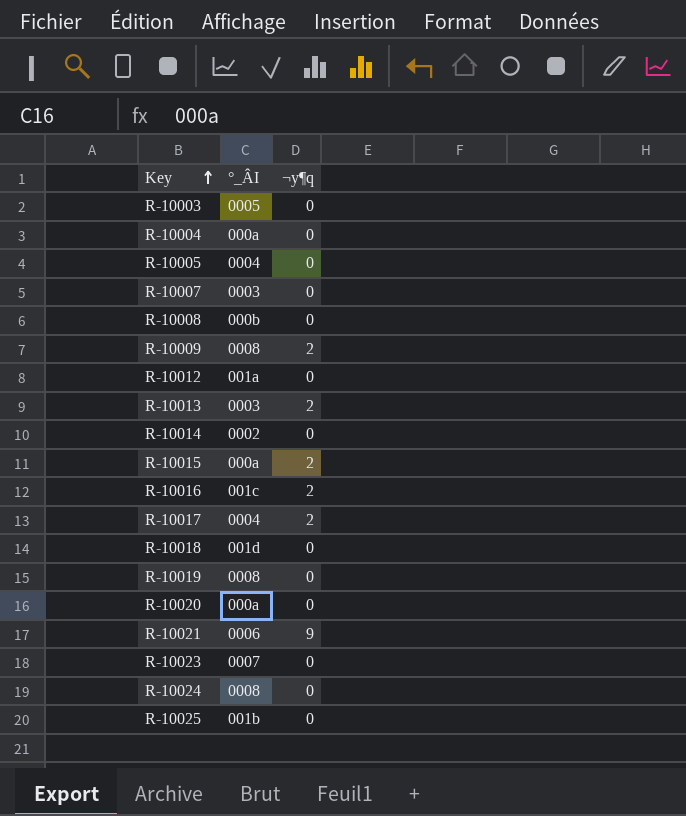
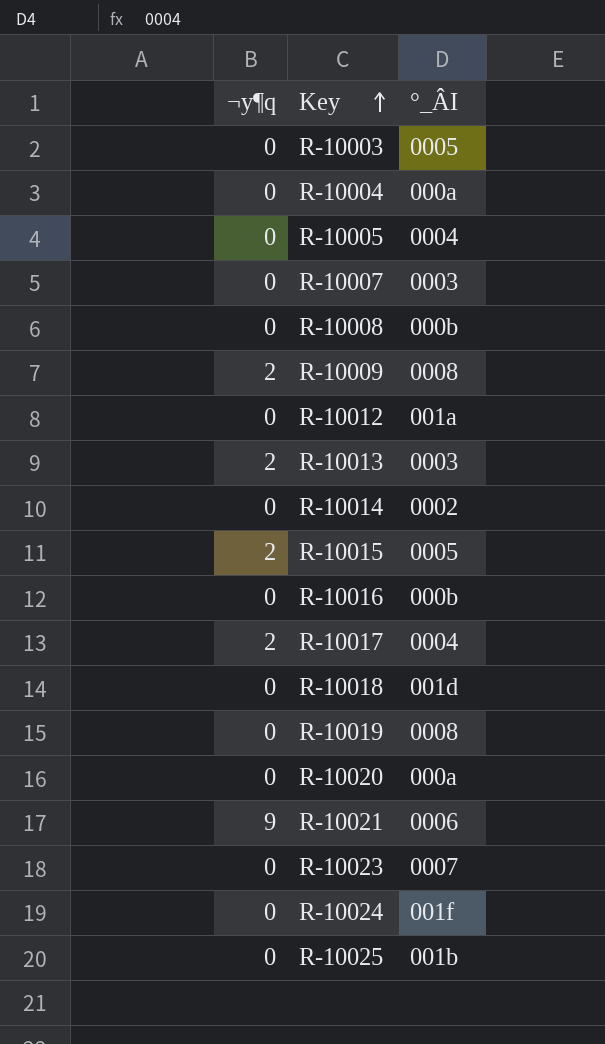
column ¬y¶q | position: 3 -> 1
R-10015 | °_ÂI: 000a -> 0005
R-10016 | ¬y¶q: 2 -> 0
R-10016 | °_ÂI: 001c -> 000b
R-10024 | °_ÂI: 0008 -> 001f

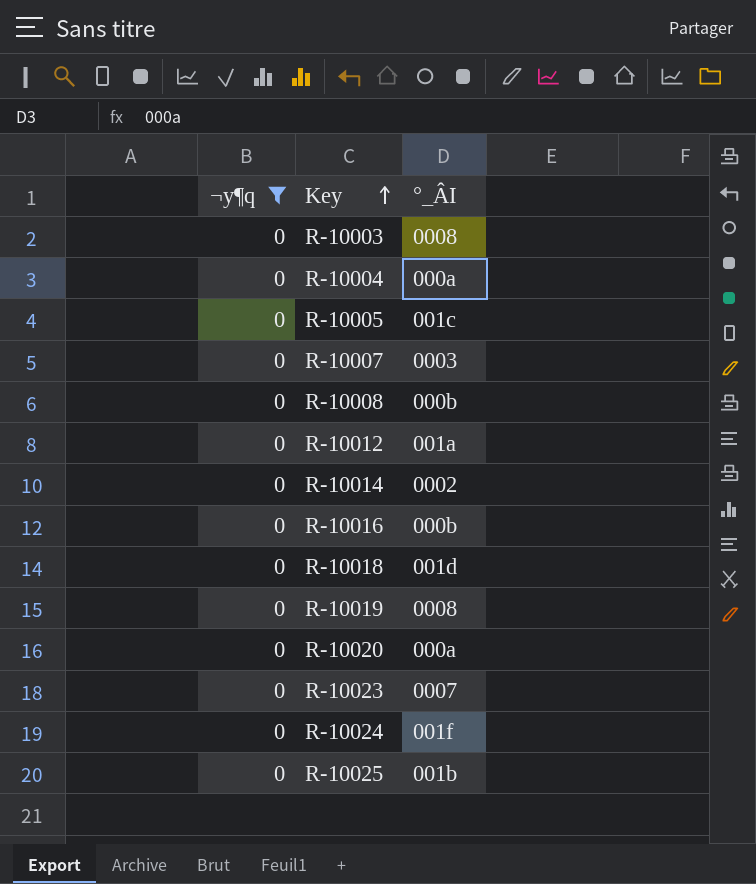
filter: none -> ¬y¶q = 0
R-10003 | °_ÂI: 0005 -> 0008
R-10005 | °_ÂI: 0004 -> 001c

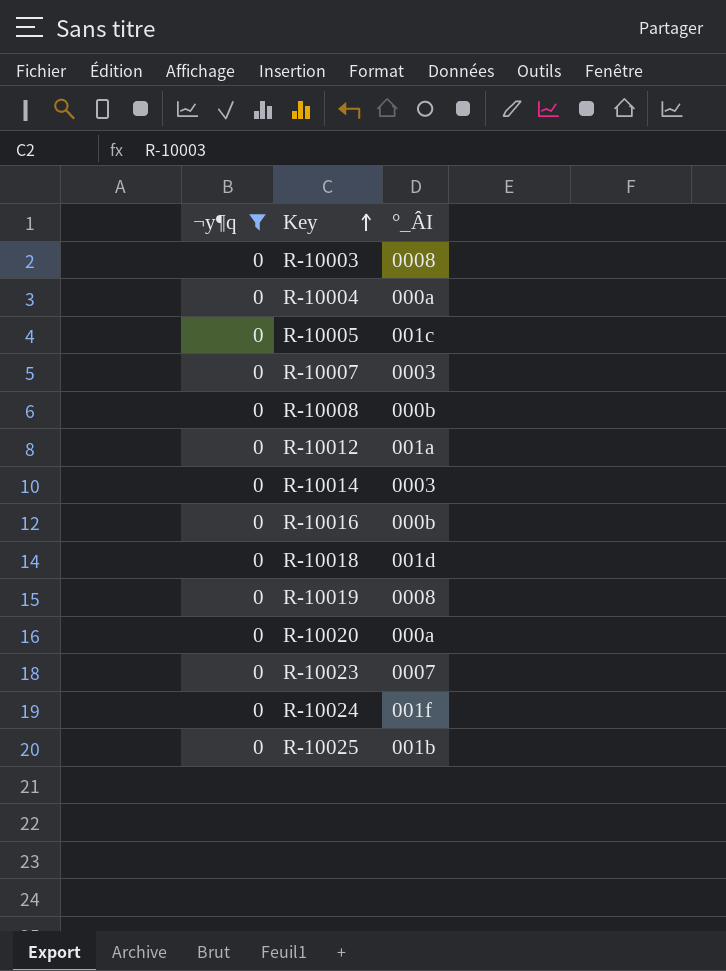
R-10014 | °_ÂI: 0002 -> 0003

